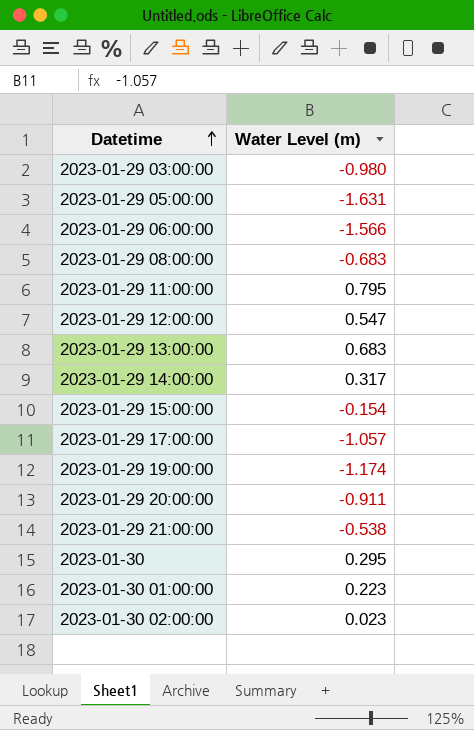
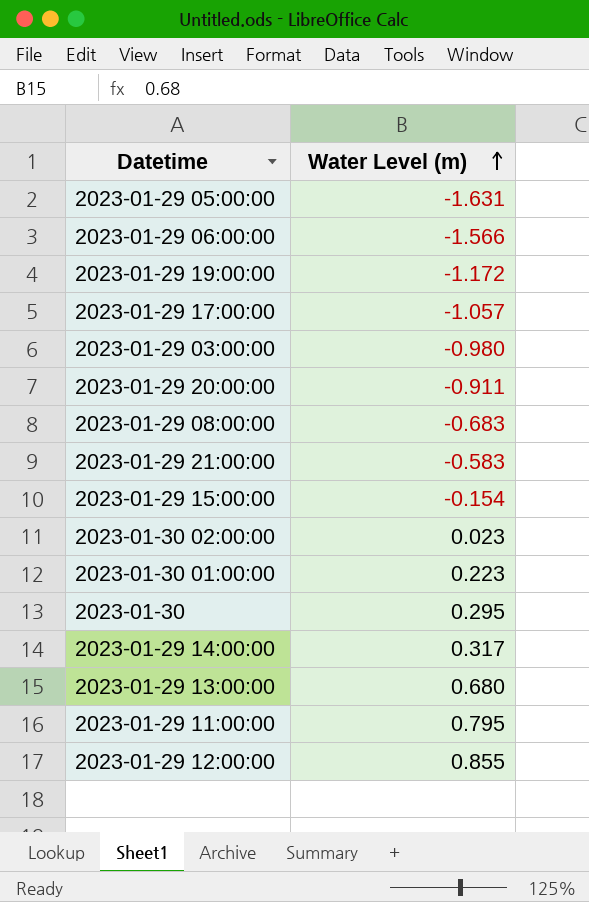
row order: Datetime ascending -> Water Level (m) ascending
2023-01-29 19:00:00 | Water Level (m): -1.174 -> -1.172
2023-01-29 21:00:00 | Water Level (m): -0.538 -> -0.583
2023-01-29 13:00:00 | Water Level (m): 0.683 -> 0.680
2023-01-29 12:00:00 | Water Level (m): 0.547 -> 0.855

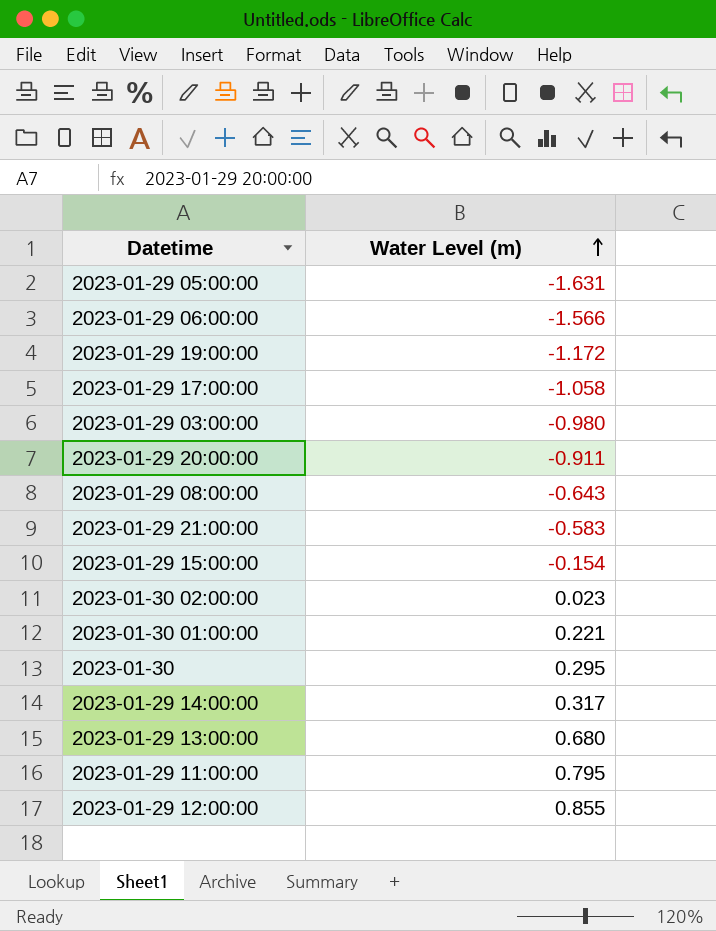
2023-01-29 17:00:00 | Water Level (m): -1.057 -> -1.058
2023-01-29 08:00:00 | Water Level (m): -0.683 -> -0.643
2023-01-30 01:00:00 | Water Level (m): 0.223 -> 0.221

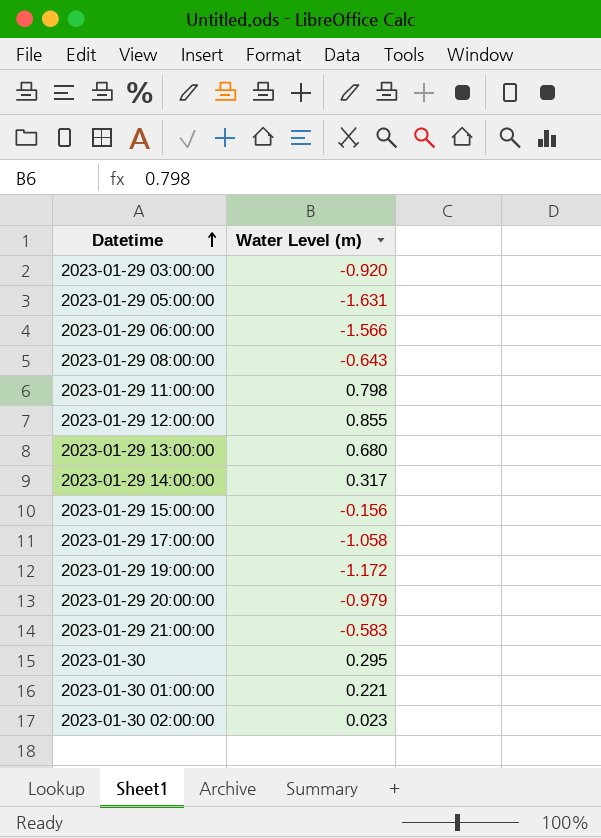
row order: Water Level (m) ascending -> Datetime ascending
2023-01-29 03:00:00 | Water Level (m): -0.980 -> -0.920
2023-01-29 11:00:00 | Water Level (m): 0.795 -> 0.798
2023-01-29 15:00:00 | Water Level (m): -0.154 -> -0.156
2023-01-29 20:00:00 | Water Level (m): -0.911 -> -0.979

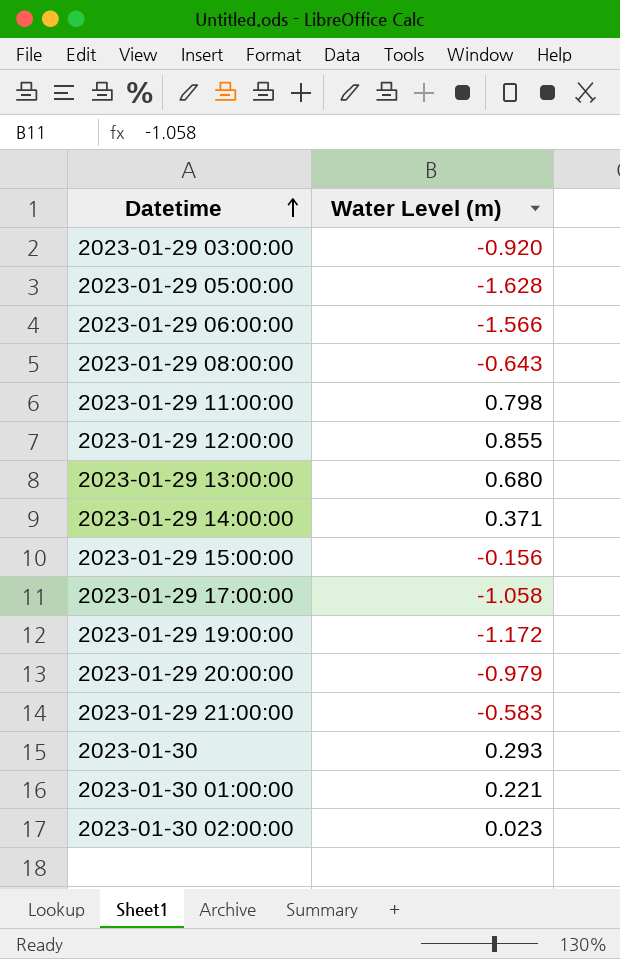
2023-01-29 05:00:00 | Water Level (m): -1.631 -> -1.628
2023-01-29 14:00:00 | Water Level (m): 0.317 -> 0.371
2023-01-30 | Water Level (m): 0.295 -> 0.293

